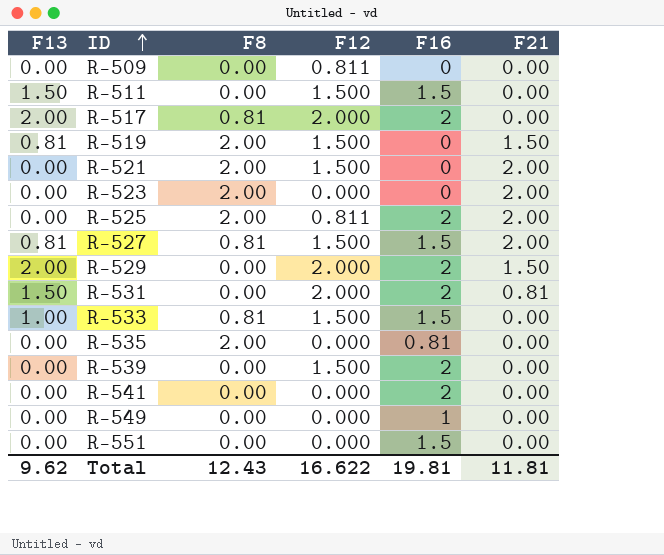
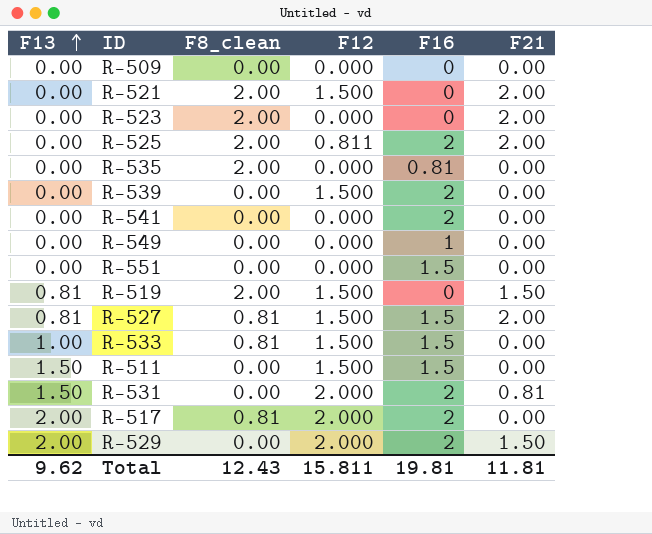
row order: ID ascending -> F13 ascending
column name: F8 -> F8_clean
R-509 | F12: 0.811 -> 0.000
Total | F12: 16.622 -> 15.811

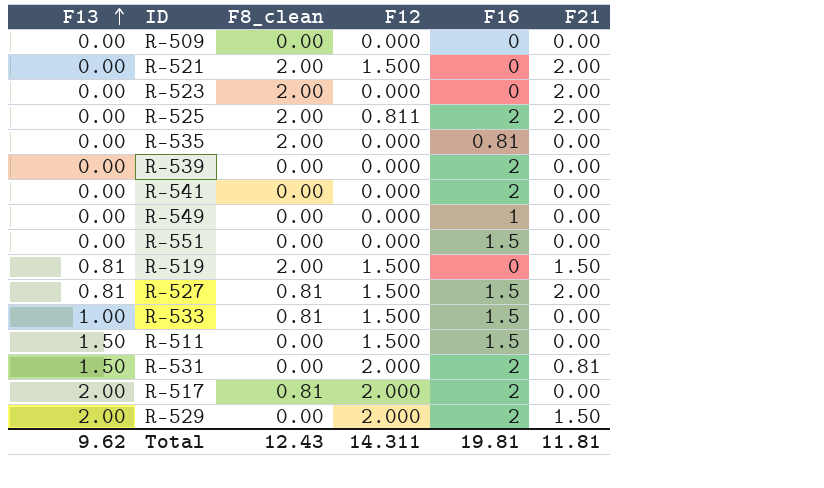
R-539 | F12: 1.500 -> 0.000
Total | F12: 15.811 -> 14.311

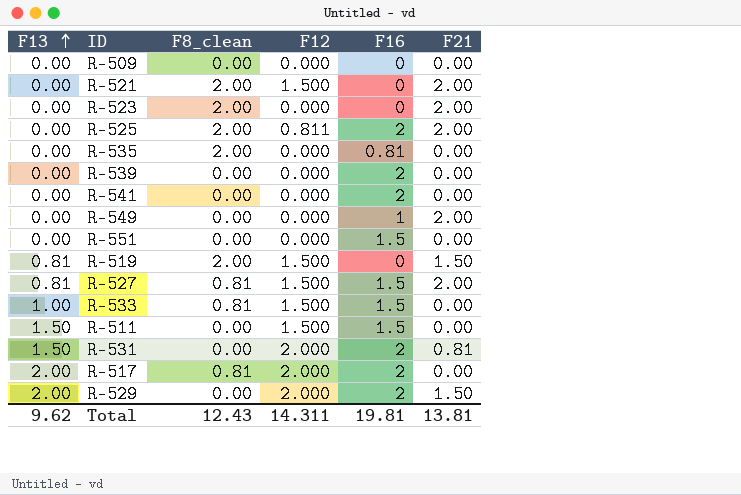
R-549 | F21: 0.00 -> 2.00
Total | F21: 11.81 -> 13.81

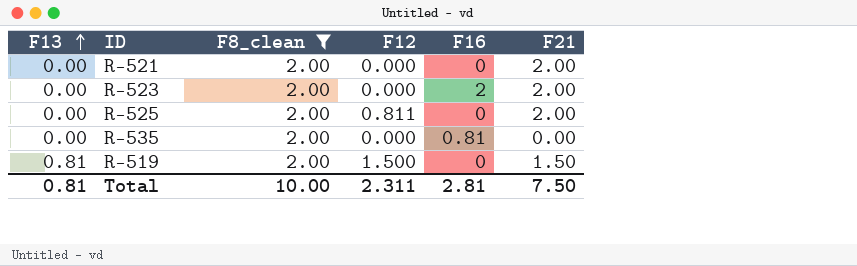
filter: none -> F8_clean = 2.00
R-521 | F12: 1.500 -> 0.000
R-523 | F16: 0 -> 2
R-525 | F16: 2 -> 0
Total | F13: 9.62 -> 0.81
Total | F8_clean: 12.43 -> 10.00
Total | F12: 14.311 -> 2.311
Total | F16: 19.81 -> 2.81
Total | F21: 13.81 -> 7.50

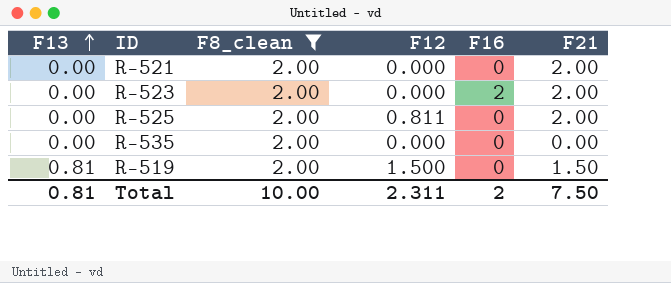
R-535 | F16: 0.81 -> 0
Total | F16: 2.81 -> 2

